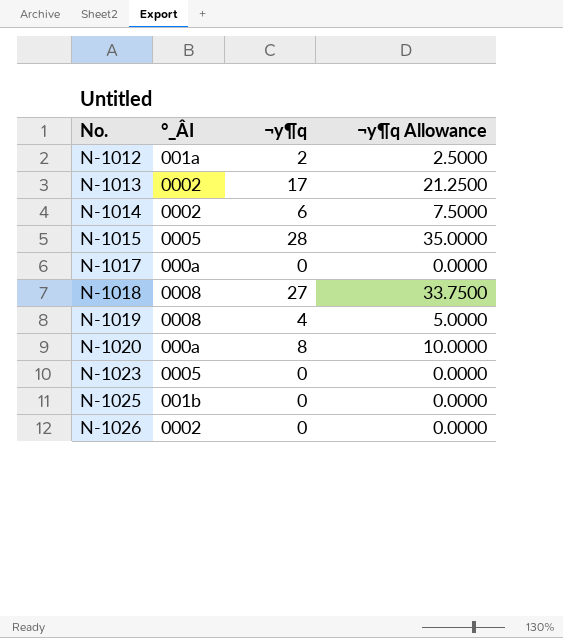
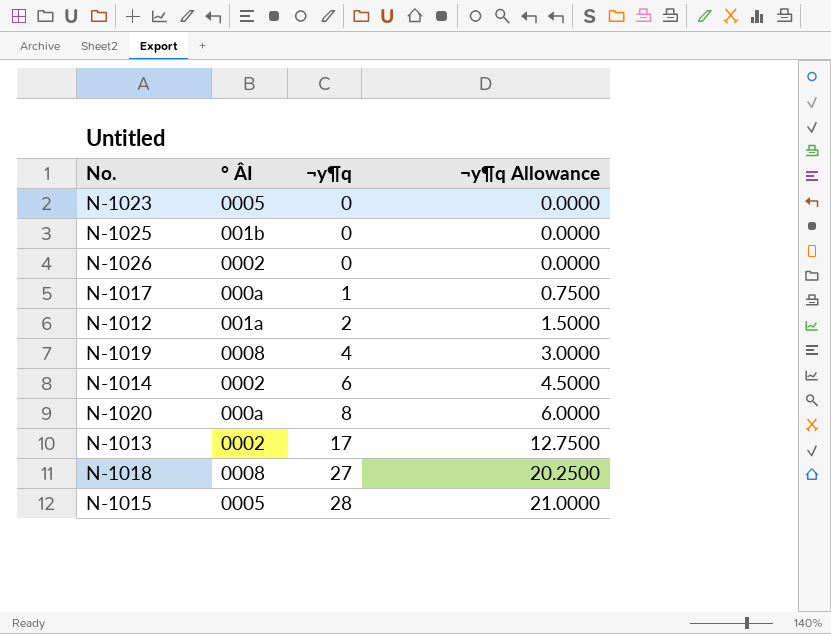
row order: No. ascending -> ¬y¶q ascending
column name: °_ÂI -> ° ÂI
column ¬y¶q Allowance | formula: [¬y¶q] * 1.25 -> [¬y¶q] * 0.75
N-1017 | ¬y¶q: 0 -> 1

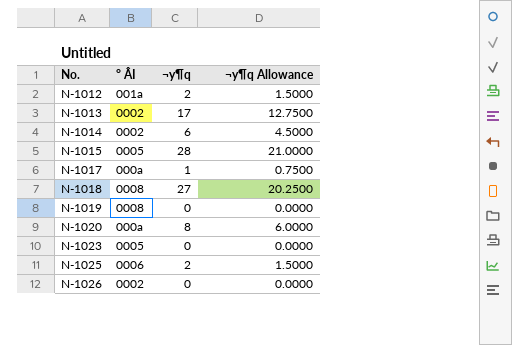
row order: ¬y¶q ascending -> No. ascending
N-1019 | ¬y¶q: 4 -> 0
N-1019 | ¬y¶q Allowance: 3.0000 -> 0.0000
N-1025 | ° ÂI: 001b -> 0006
N-1025 | ¬y¶q: 0 -> 2
N-1025 | ¬y¶q Allowance: 0.0000 -> 1.5000

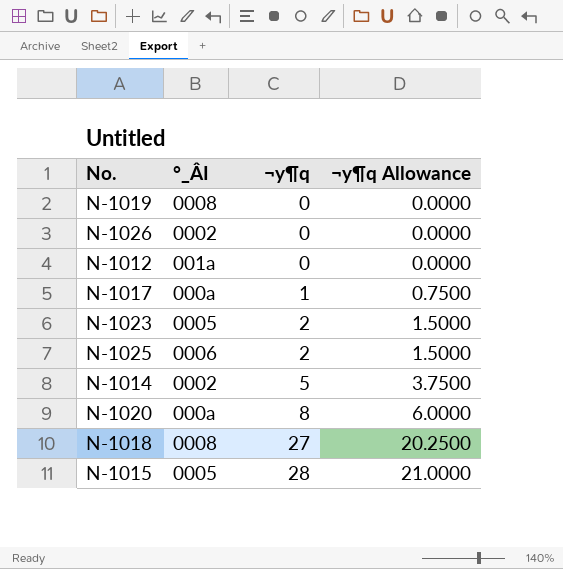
row order: No. ascending -> ¬y¶q ascending
column name: ° ÂI -> °_ÂI
row N-1013: 0002 | 17 | 12.7500 -> none
N-1012 | ¬y¶q: 2 -> 0
N-1012 | ¬y¶q Allowance: 1.5000 -> 0.0000
N-1023 | ¬y¶q: 0 -> 2
N-1023 | ¬y¶q Allowance: 0.0000 -> 1.5000
N-1014 | ¬y¶q: 6 -> 5
N-1014 | ¬y¶q Allowance: 4.5000 -> 3.7500

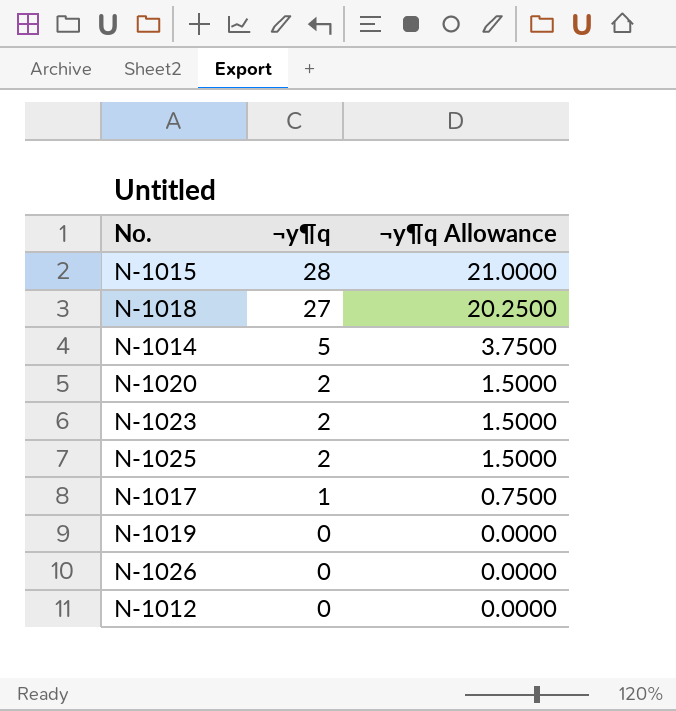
row order: ¬y¶q ascending -> ¬y¶q descending
column °_ÂI | position: 2 -> none
N-1020 | ¬y¶q: 8 -> 2
N-1020 | ¬y¶q Allowance: 6.0000 -> 1.5000

